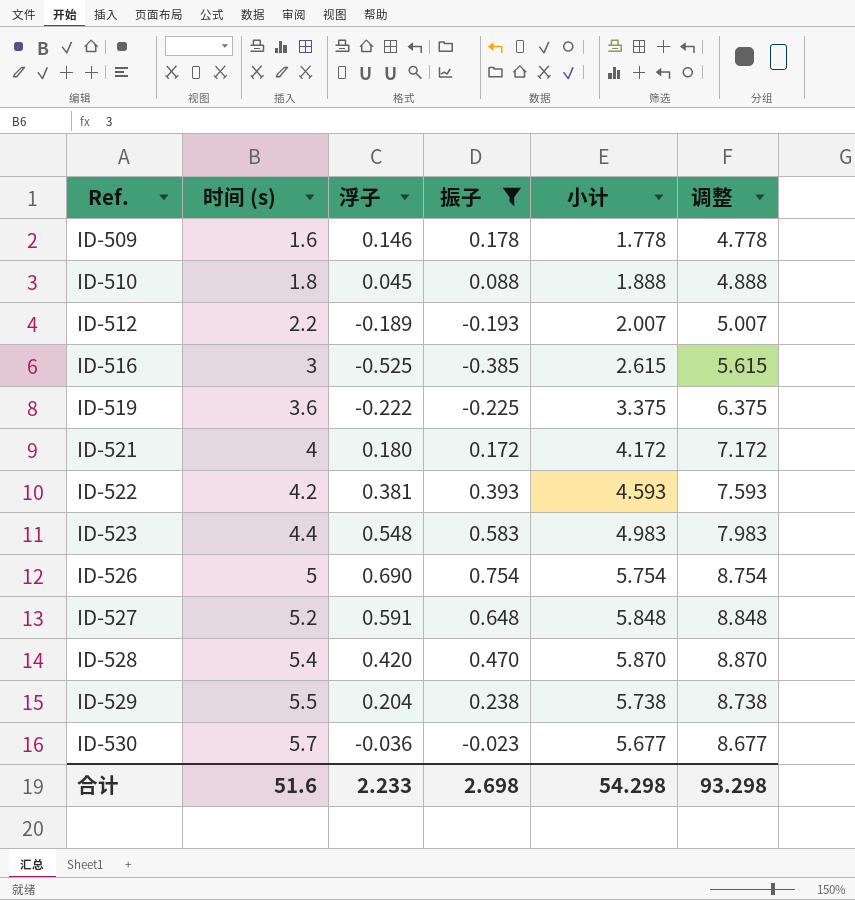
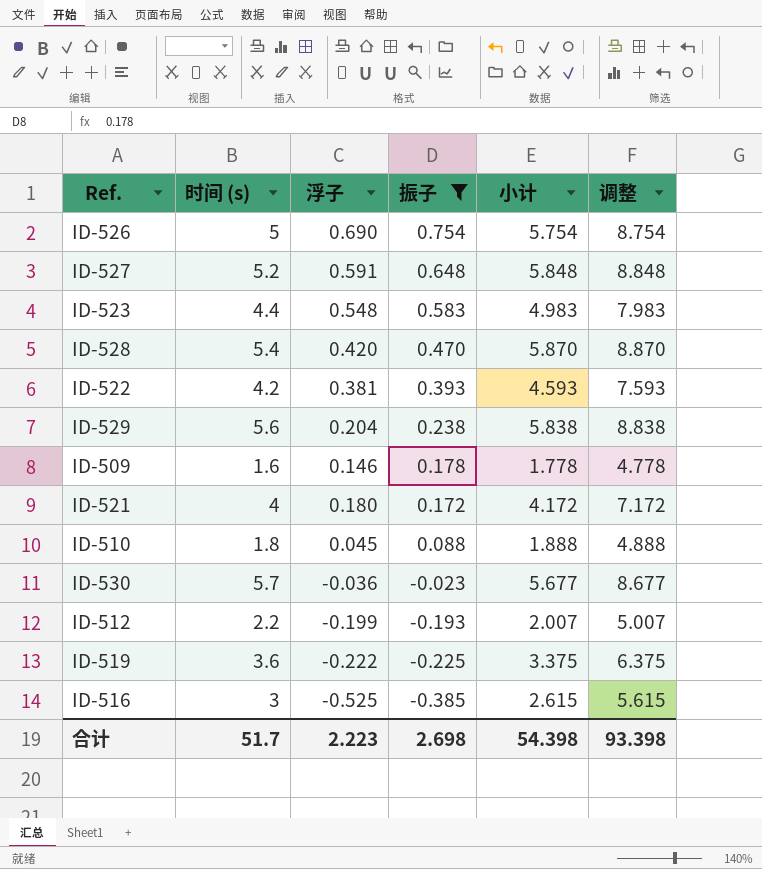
row order: Ref. ascending -> 振子 descending
ID-529 | 时间 (s): 5.5 -> 5.6
ID-529 | 小计: 5.738 -> 5.838
ID-529 | 调整: 8.738 -> 8.838
ID-512 | 浮子: -0.189 -> -0.199
合计 | 时间 (s): 51.6 -> 51.7
合计 | 浮子: 2.233 -> 2.223
合计 | 小计: 54.298 -> 54.398
合计 | 调整: 93.298 -> 93.398

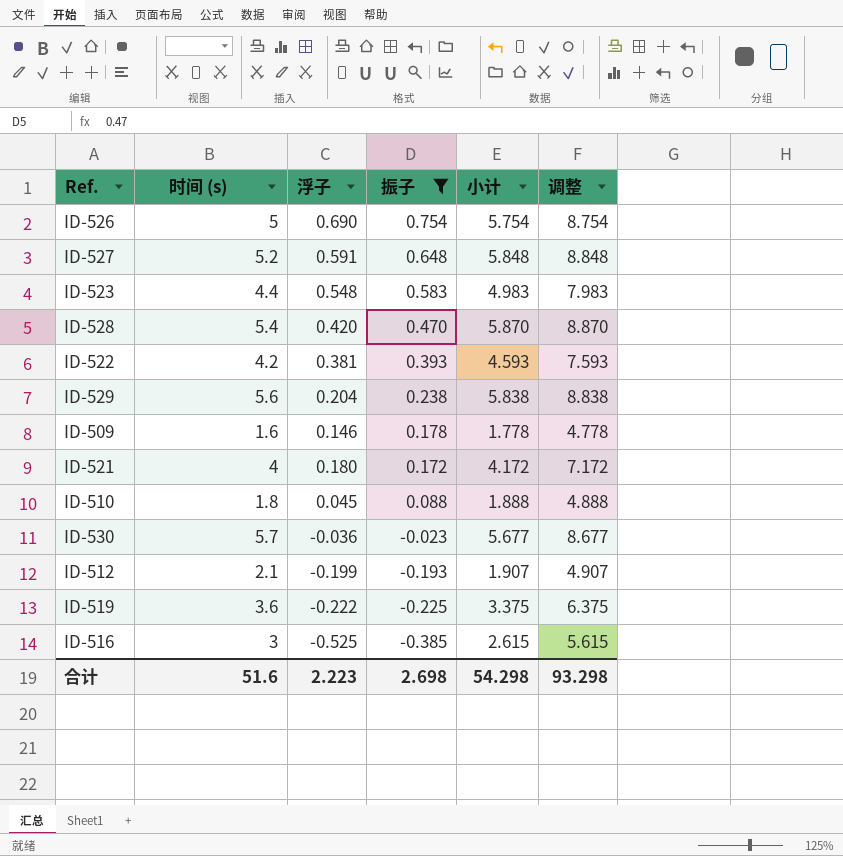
ID-512 | 时间 (s): 2.2 -> 2.1
ID-512 | 小计: 2.007 -> 1.907
ID-512 | 调整: 5.007 -> 4.907
合计 | 时间 (s): 51.7 -> 51.6
合计 | 小计: 54.398 -> 54.298
合计 | 调整: 93.398 -> 93.298

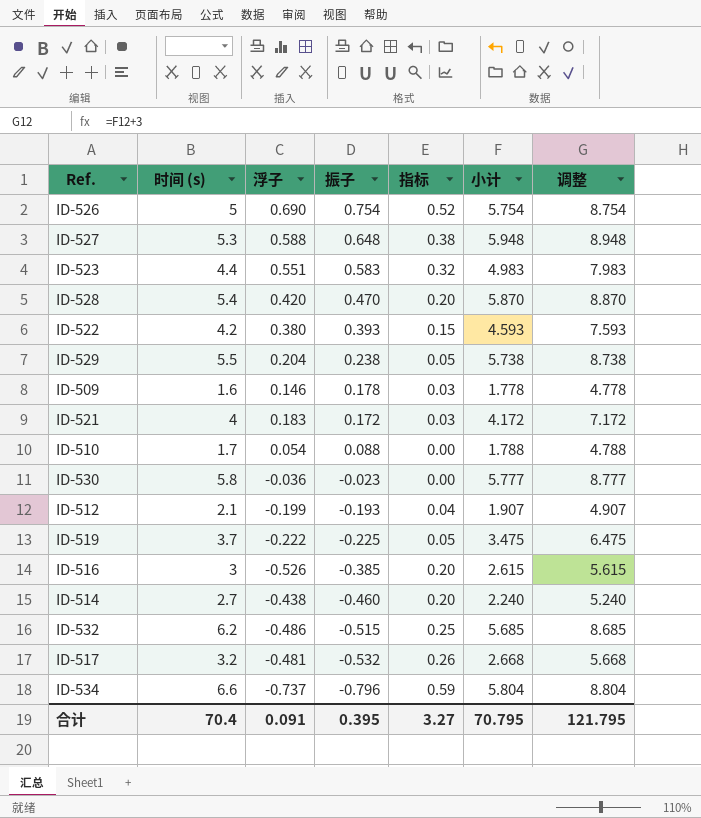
filter: 振子 >= -0.385 -> none
column 指标 | formula: none -> [浮子] * [振子]
ID-527 | 时间 (s): 5.2 -> 5.3
ID-527 | 浮子: 0.591 -> 0.588
ID-527 | 小计: 5.848 -> 5.948
ID-527 | 调整: 8.848 -> 8.948
ID-523 | 浮子: 0.548 -> 0.551
ID-522 | 浮子: 0.381 -> 0.380
ID-529 | 时间 (s): 5.6 -> 5.5
ID-529 | 小计: 5.838 -> 5.738
ID-529 | 调整: 8.838 -> 8.738
ID-521 | 浮子: 0.180 -> 0.183
ID-510 | 时间 (s): 1.8 -> 1.7
ID-510 | 浮子: 0.045 -> 0.054
ID-510 | 小计: 1.888 -> 1.788
ID-510 | 调整: 4.888 -> 4.788
ID-530 | 时间 (s): 5.7 -> 5.8
ID-530 | 小计: 5.677 -> 5.777
ID-530 | 调整: 8.677 -> 8.777
ID-519 | 时间 (s): 3.6 -> 3.7
ID-519 | 小计: 3.375 -> 3.475
ID-519 | 调整: 6.375 -> 6.475
ID-516 | 浮子: -0.525 -> -0.526
合计 | 时间 (s): 51.6 -> 70.4
合计 | 浮子: 2.223 -> 0.091
合计 | 振子: 2.698 -> 0.395
合计 | 小计: 54.298 -> 70.795
合计 | 调整: 93.298 -> 121.795

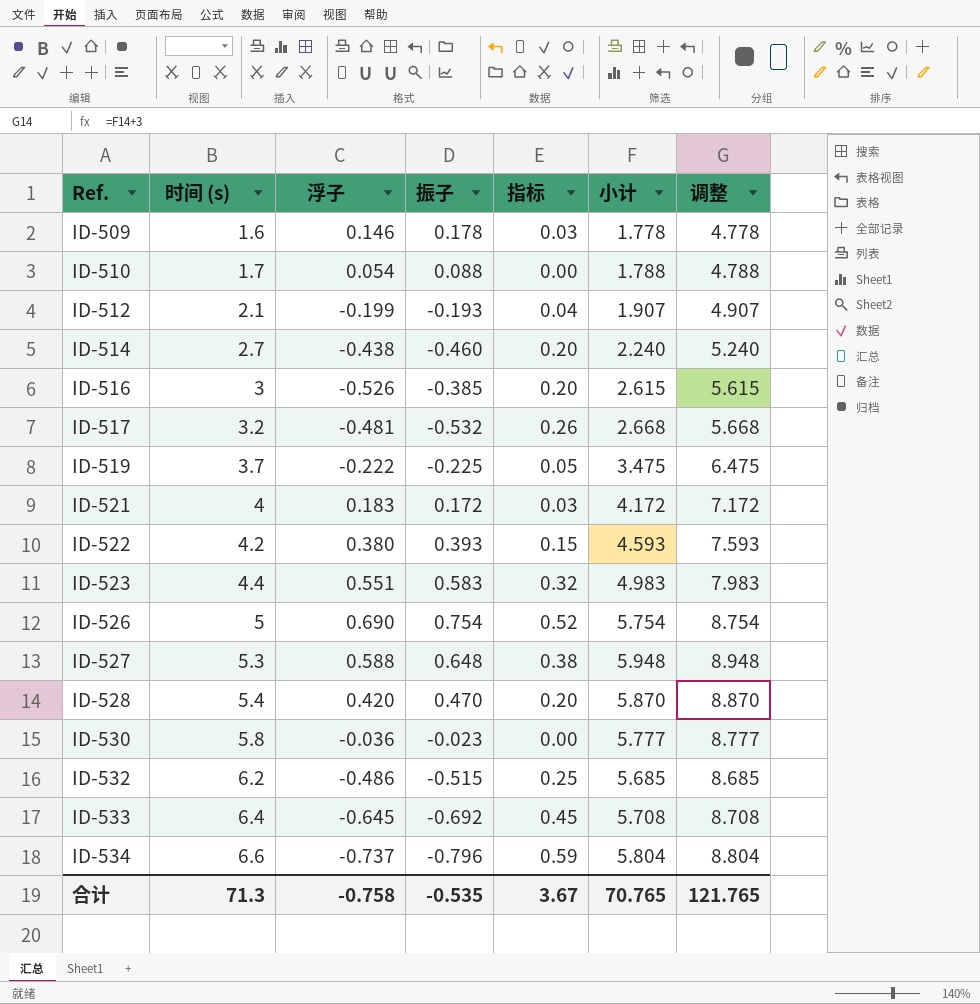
row order: 振子 descending -> Ref. ascending
row ID-529: 5.5 | 0.204 | 0.238 | 0.05 | 5.738 | 8.738 -> none
row ID-533: none -> 6.4 | -0.645 | -0.692 | 0.45 | 5.708 | 8.708
合计 | 时间 (s): 70.4 -> 71.3
合计 | 浮子: 0.091 -> -0.758
合计 | 振子: 0.395 -> -0.535
合计 | 指标: 3.27 -> 3.67
合计 | 小计: 70.795 -> 70.765
合计 | 调整: 121.795 -> 121.765

